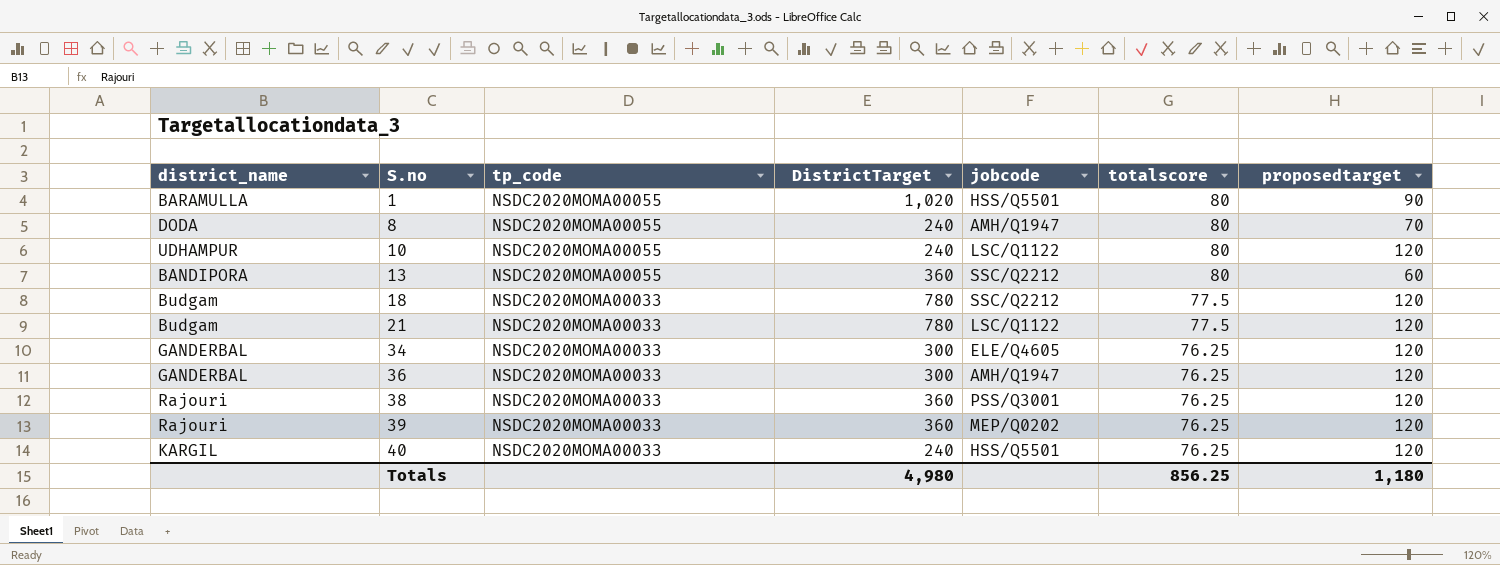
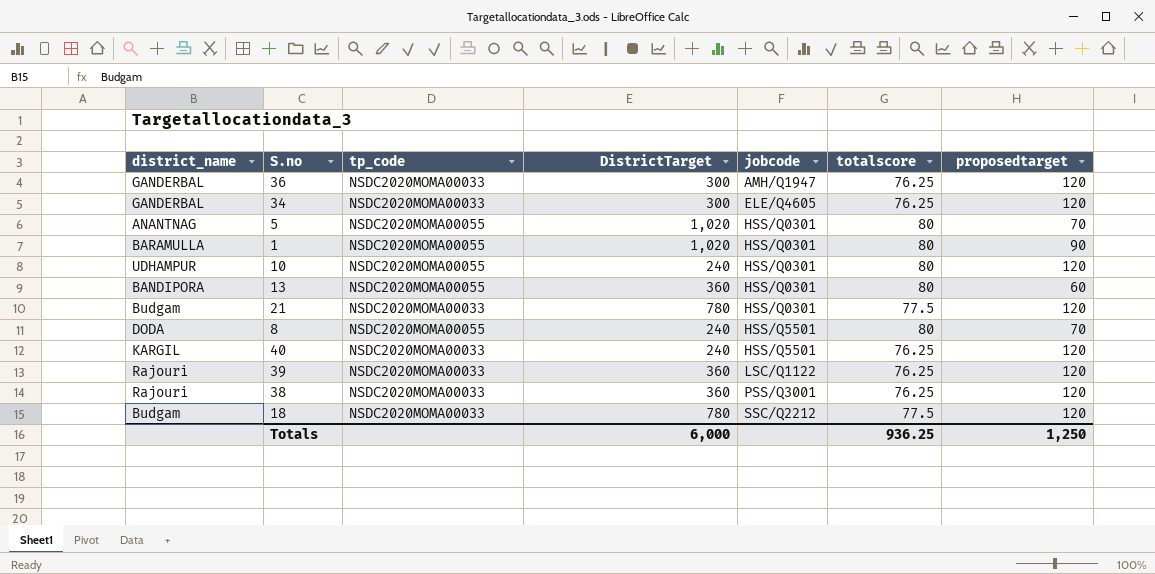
row order: S.no ascending -> jobcode ascending
row 5: none -> ANANTNAG | NSDC2020MOMA00055 | 1,020 | HSS/Q0301 | 80 | 70
1 | jobcode: HSS/Q5501 -> HSS/Q0301
10 | jobcode: LSC/Q1122 -> HSS/Q0301
13 | jobcode: SSC/Q2212 -> HSS/Q0301
21 | jobcode: LSC/Q1122 -> HSS/Q0301
8 | jobcode: AMH/Q1947 -> HSS/Q5501
39 | jobcode: MEP/Q0202 -> LSC/Q1122
Totals | DistrictTarget: 4,980 -> 6,000
Totals | totalscore: 856.25 -> 936.25
Totals | proposedtarget: 1,180 -> 1,250

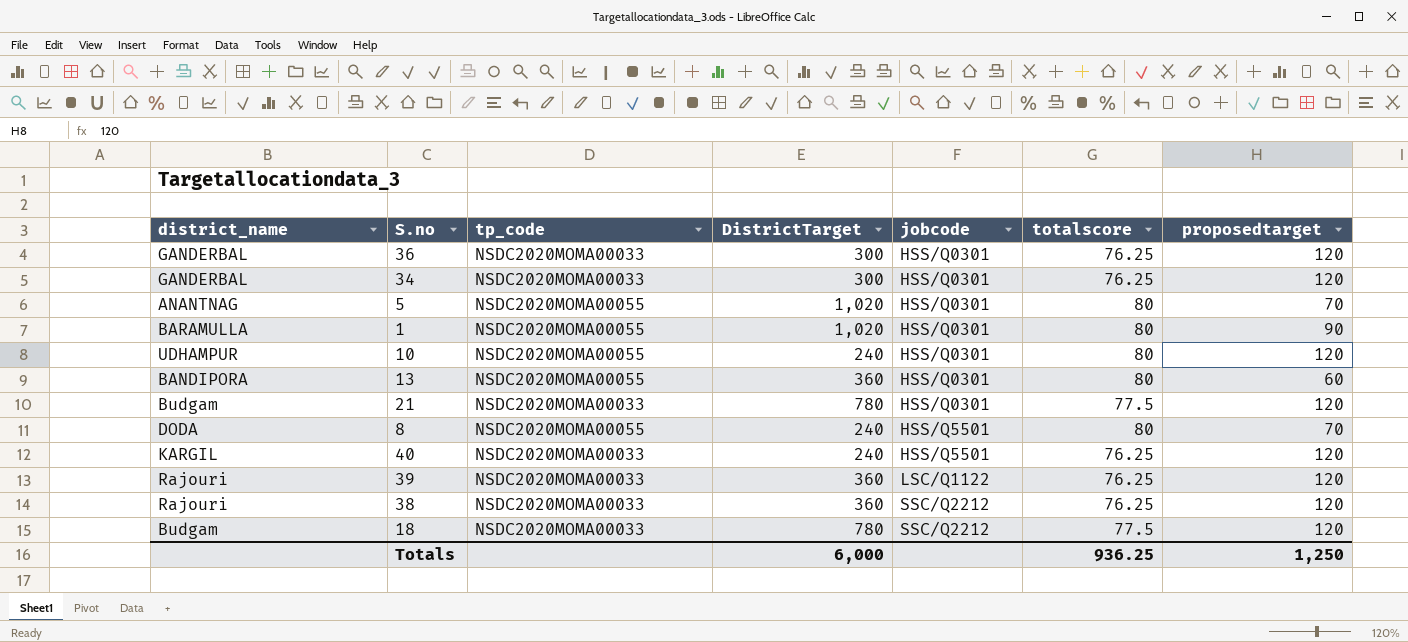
36 | jobcode: AMH/Q1947 -> HSS/Q0301
34 | jobcode: ELE/Q4605 -> HSS/Q0301
38 | jobcode: PSS/Q3001 -> SSC/Q2212

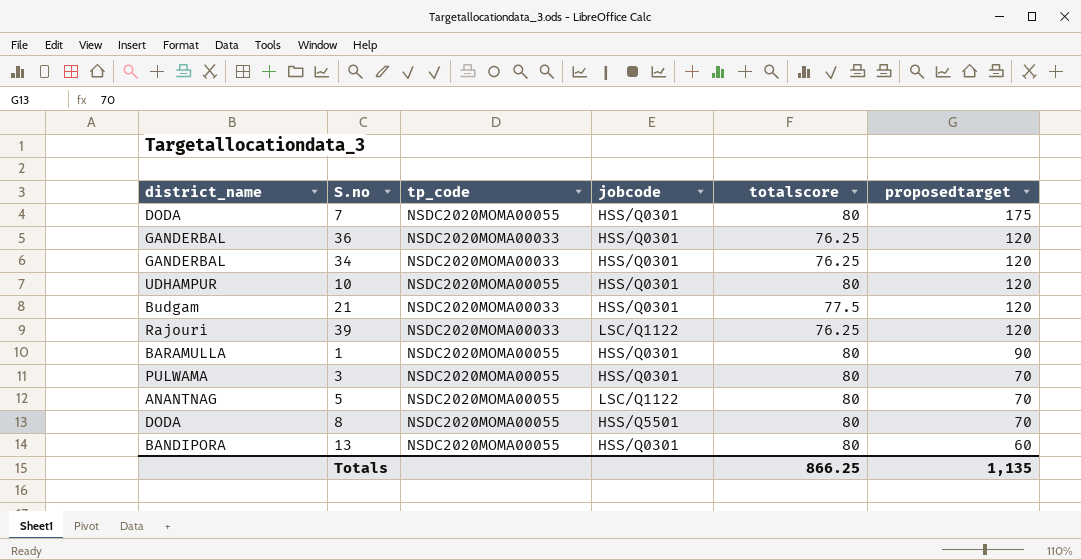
row order: jobcode ascending -> proposedtarget descending
column DistrictTarget | position: 4 -> none
row 40: KARGIL | NSDC2020MOMA00033 | 240 | HSS/Q5501 | 76.25 | 120 -> none
row 38: Rajouri | NSDC2020MOMA00033 | 360 | SSC/Q2212 | 76.25 | 120 -> none
row 18: Budgam | NSDC2020MOMA00033 | 780 | SSC/Q2212 | 77.5 | 120 -> none
row 7: none -> DODA | NSDC2020MOMA00055 | HSS/Q0301 | 80 | 175
row 3: none -> PULWAMA | NSDC2020MOMA00055 | HSS/Q0301 | 80 | 70
5 | jobcode: HSS/Q0301 -> LSC/Q1122
Totals | totalscore: 936.25 -> 866.25
Totals | proposedtarget: 1,250 -> 1,135

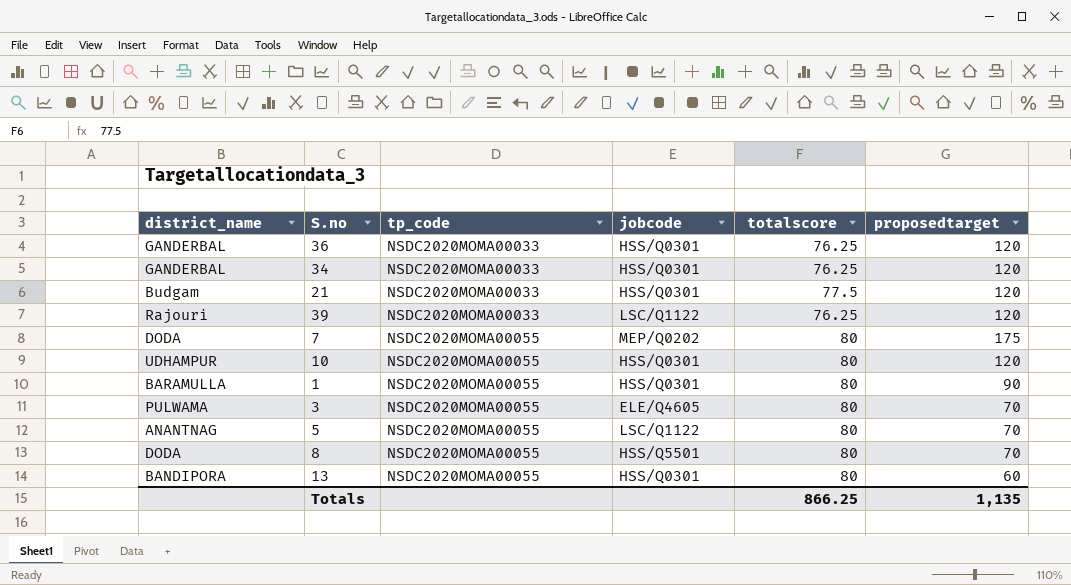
row order: proposedtarget descending -> tp_code ascending
7 | jobcode: HSS/Q0301 -> MEP/Q0202
3 | jobcode: HSS/Q0301 -> ELE/Q4605

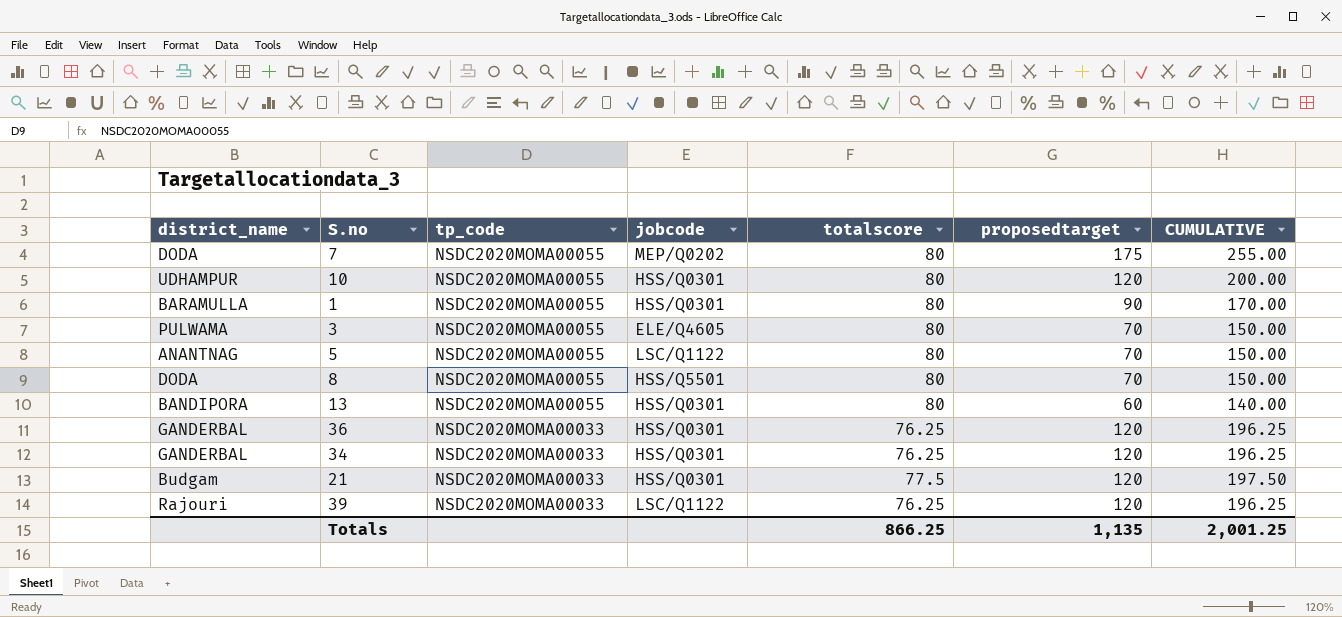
row order: tp_code ascending -> tp_code descending
column CUMULATIVE | formula: none -> [totalscore] + [proposedtarget]

